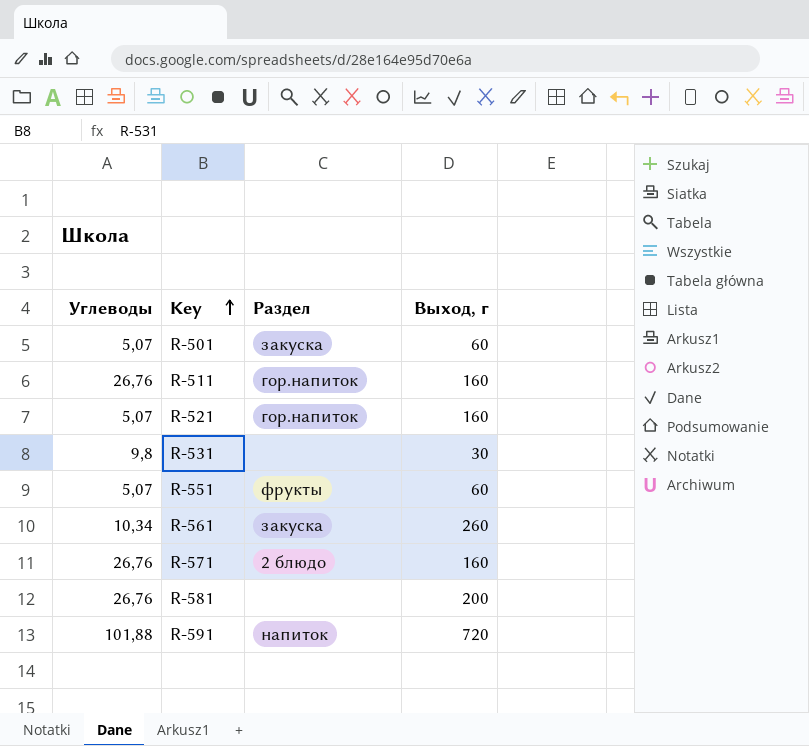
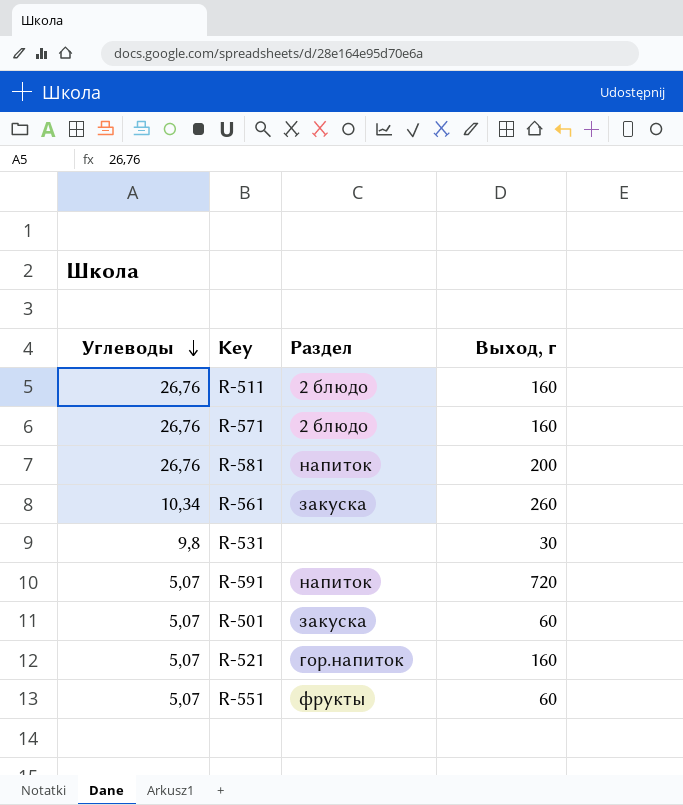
row order: Key ascending -> Углеводы descending
R-511 | Раздел: гор.напиток -> 2 блюдо
R-581 | Раздел: none -> напиток
R-591 | Углеводы: 101,88 -> 5,07

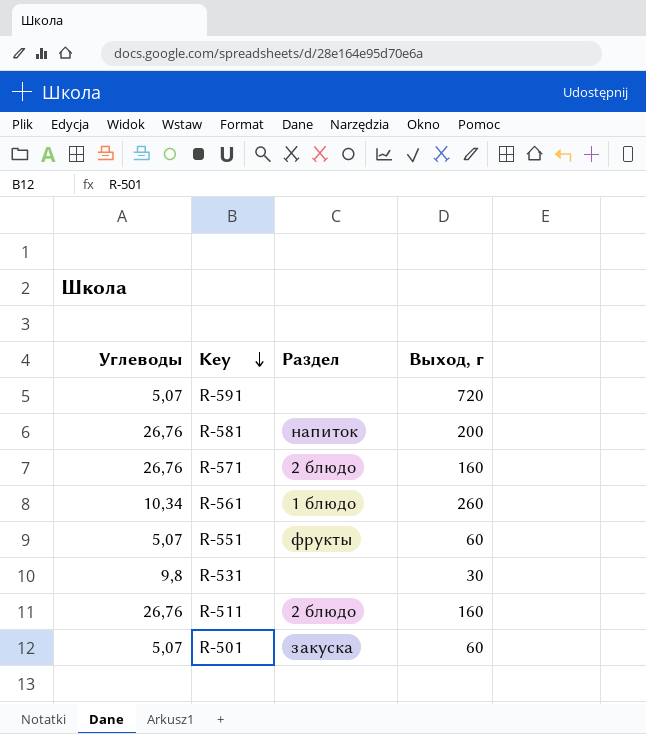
row order: Углеводы descending -> Key descending
row R-521: 5,07 | гор.напиток | 160 -> none
R-591 | Раздел: напиток -> none
R-561 | Раздел: закуска -> 1 блюдо

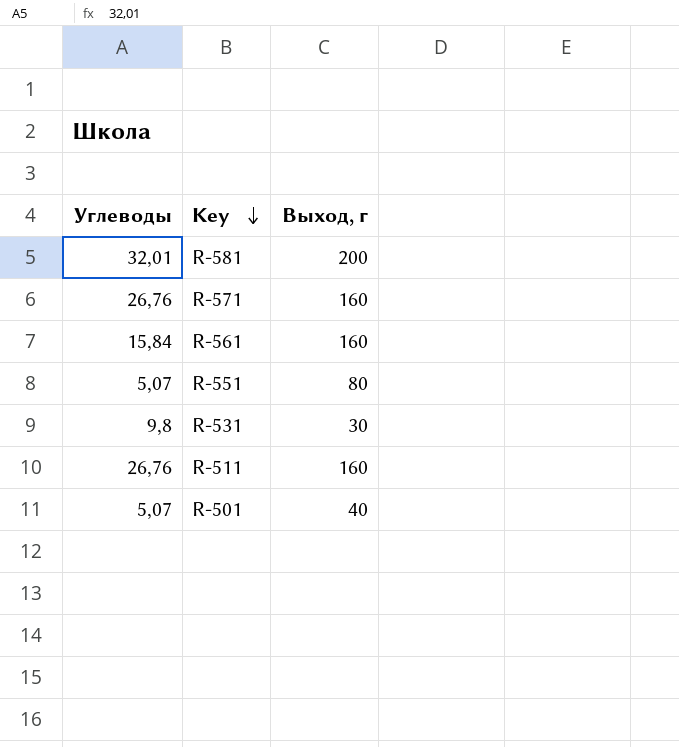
column Раздел | position: 3 -> none
row R-591: 5,07 | none | 720 -> none
R-581 | Углеводы: 26,76 -> 32,01
R-561 | Углеводы: 10,34 -> 15,84
R-561 | Выход, г: 260 -> 160
R-551 | Выход, г: 60 -> 80
R-501 | Выход, г: 60 -> 40

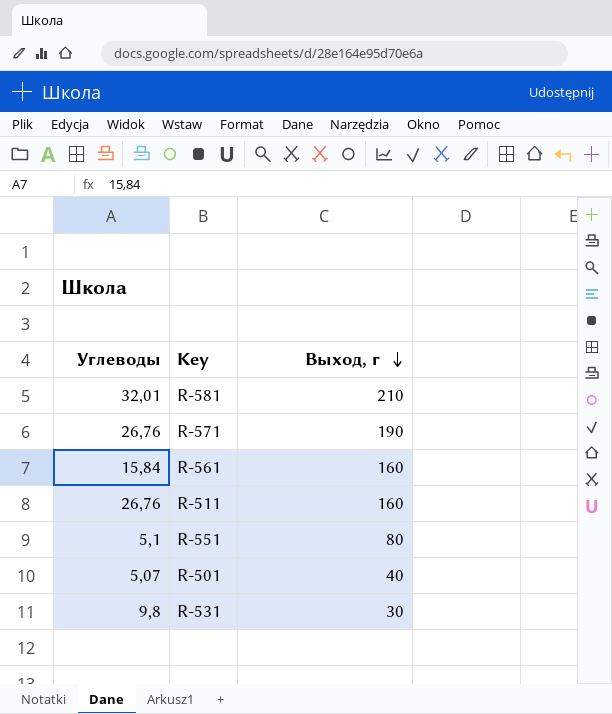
row order: Key descending -> Выход, г descending
R-581 | Выход, г: 200 -> 210
R-571 | Выход, г: 160 -> 190
R-551 | Углеводы: 5,07 -> 5,1

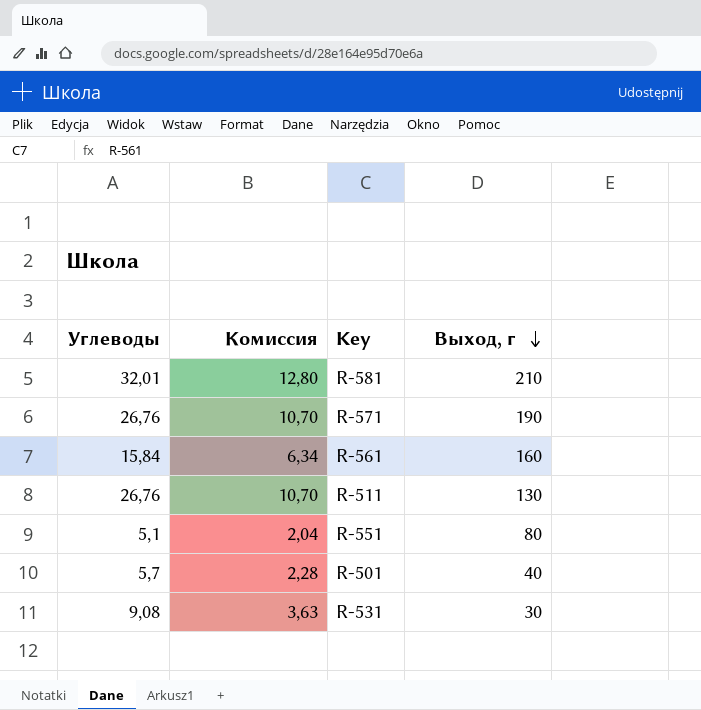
column Комиссия | formula: none -> [Углеводы] * 0,4
R-511 | Выход, г: 160 -> 130
R-501 | Углеводы: 5,07 -> 5,7
R-531 | Углеводы: 9,8 -> 9,08

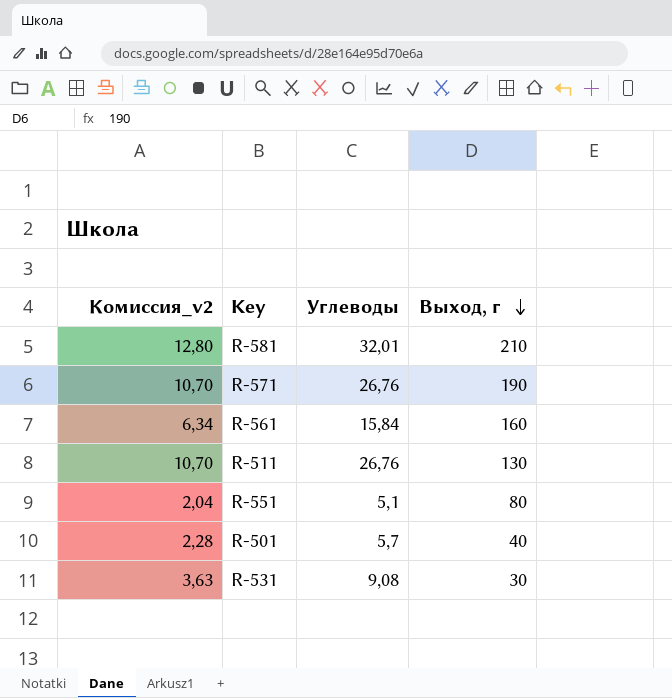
column name: Комиссия -> Комиссия_v2
column Углеводы | position: 1 -> 3

